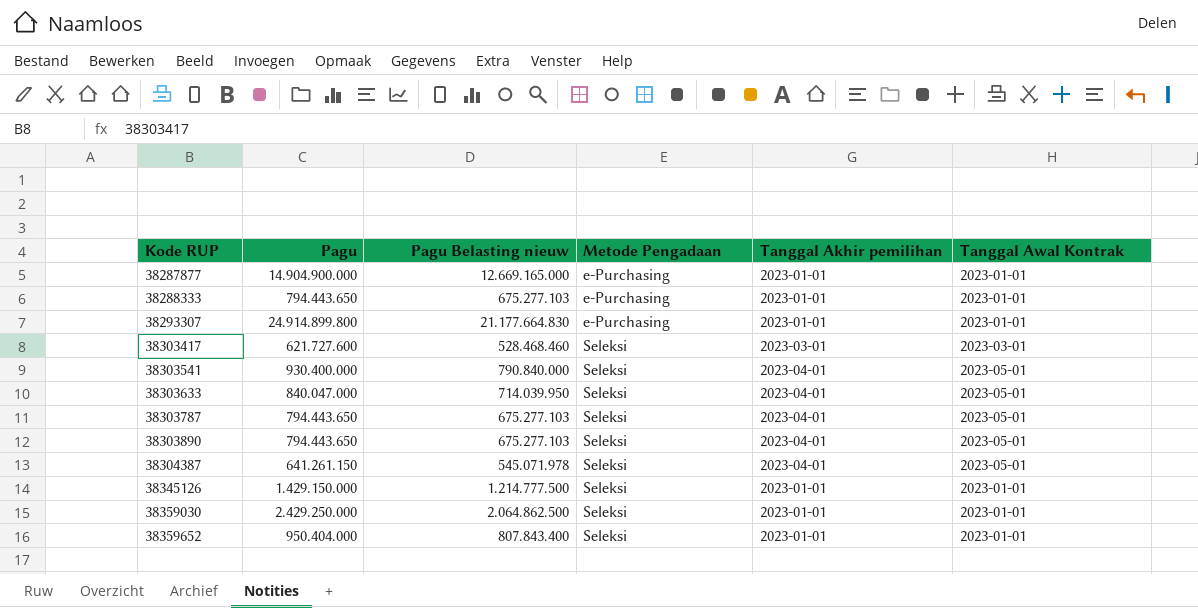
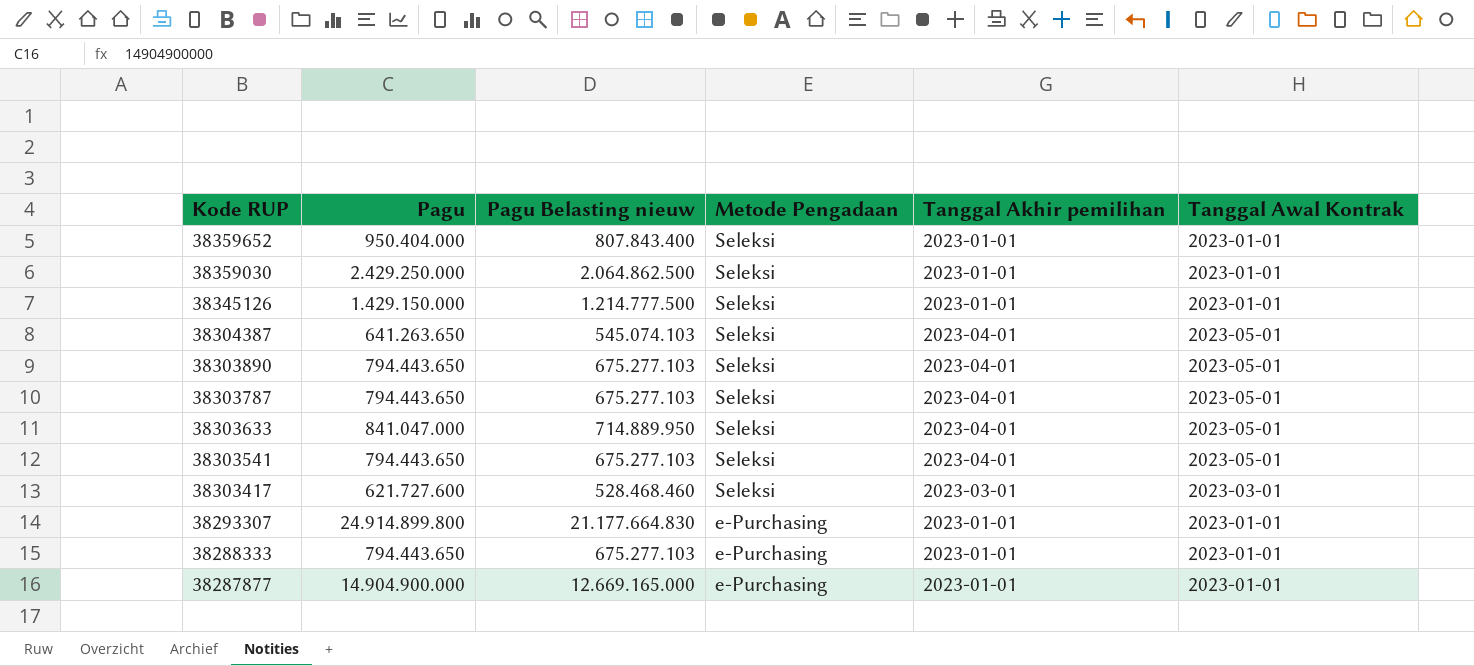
row order: Kode RUP ascending -> Kode RUP descending
38304387 | Pagu: 641.261.150 -> 641.263.650
38304387 | Pagu Belasting nieuw: 545.071.978 -> 545.074.103
38303633 | Pagu: 840.047.000 -> 841.047.000
38303633 | Pagu Belasting nieuw: 714.039.950 -> 714.889.950
38303541 | Pagu: 930.400.000 -> 794.443.650
38303541 | Pagu Belasting nieuw: 790.840.000 -> 675.277.103

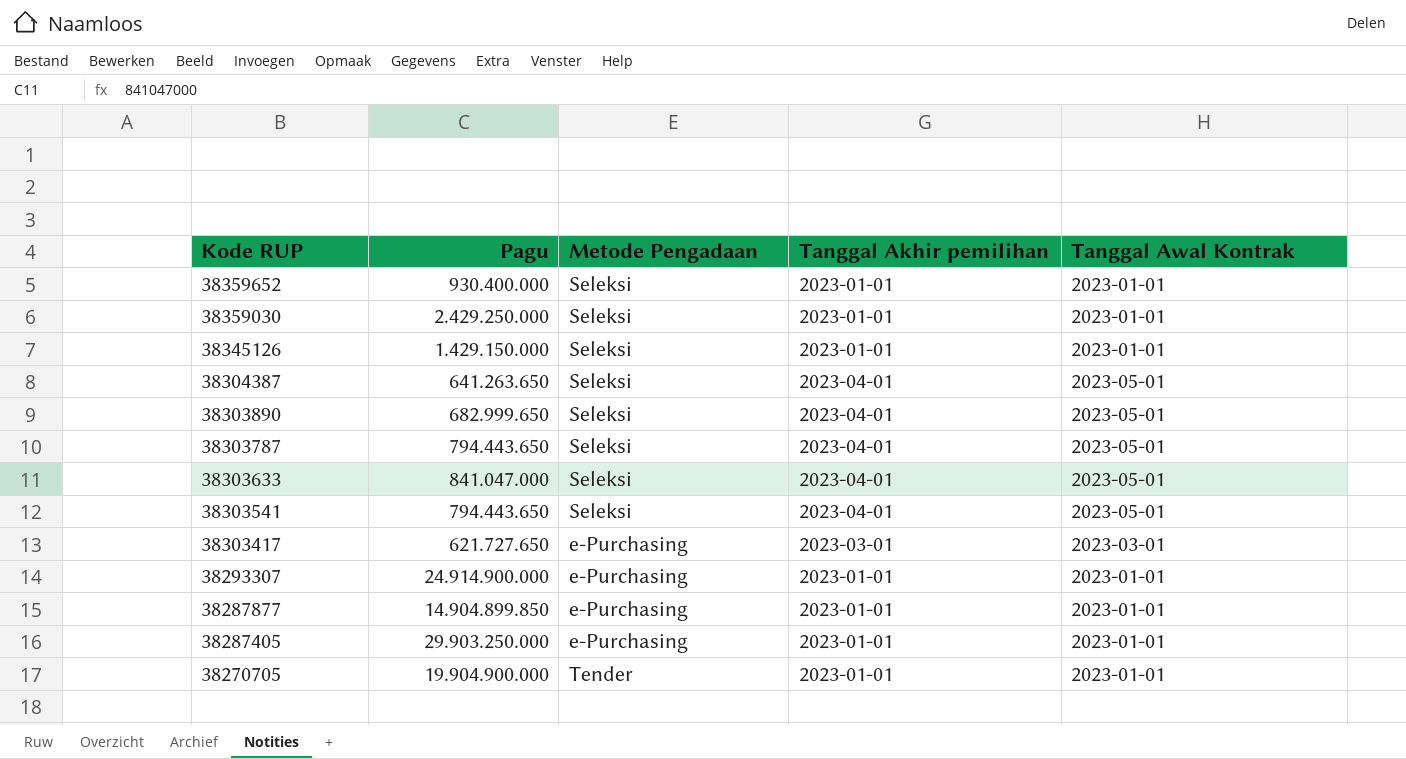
column Pagu Belasting nieuw | formula: [Pagu] * 0,85 -> none
row 38288333: 794.443.650 | 675.277.103 | e-Purchasing | 2023-01-01 | 2023-01-01 -> none
38359652 | Pagu: 950.404.000 -> 930.400.000
38303890 | Pagu: 794.443.650 -> 682.999.650
38303417 | Pagu: 621.727.600 -> 621.727.650
38303417 | Metode Pengadaan: Seleksi -> e-Purchasing
38293307 | Pagu: 24.914.899.800 -> 24.914.900.000
38287877 | Pagu: 14.904.900.000 -> 14.904.899.850
row 38287405: none -> 29.903.250.000 | e-Purchasing | 2023-01-01 | 2023-01-01
row 38270705: none -> 19.904.900.000 | Tender | 2023-01-01 | 2023-01-01

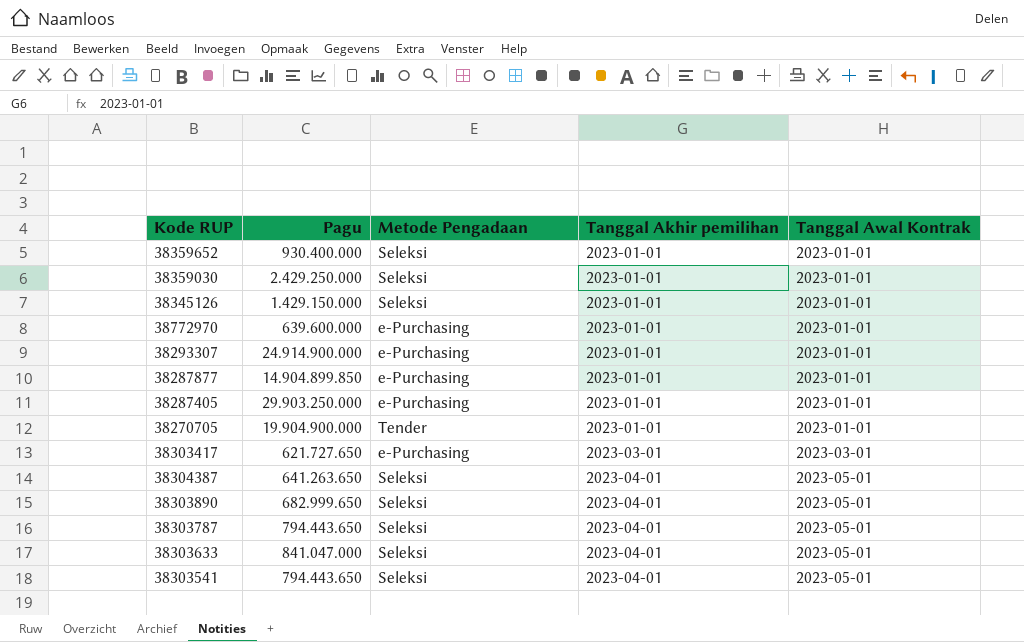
row order: Kode RUP descending -> Tanggal Akhir pemilihan ascending
row 38772970: none -> 639.600.000 | e-Purchasing | 2023-01-01 | 2023-01-01

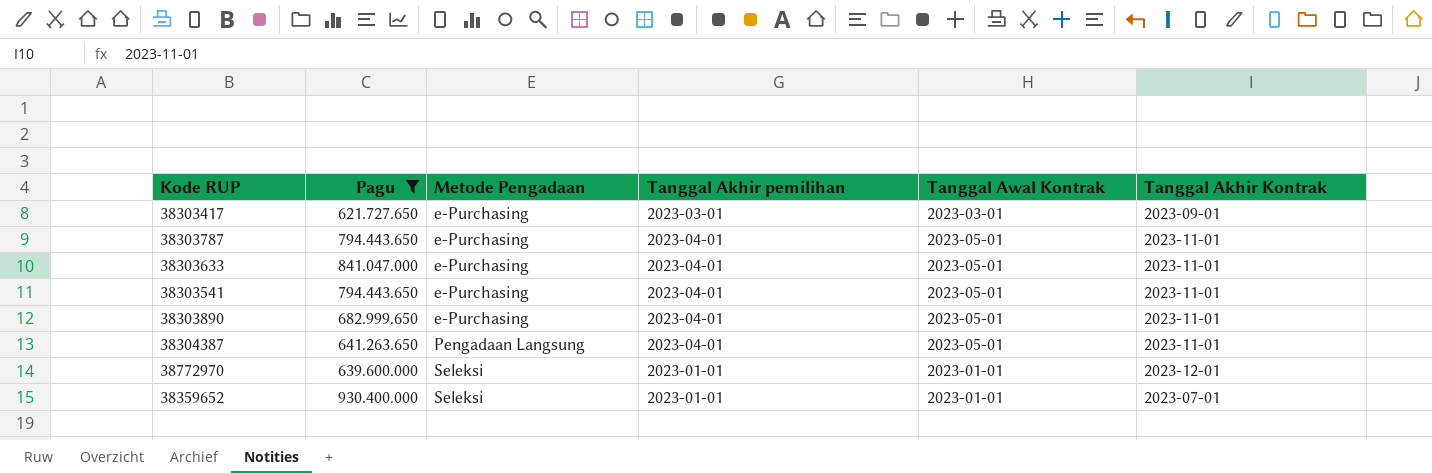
filter: none -> Pagu <= 930.400.000
row order: Tanggal Akhir pemilihan ascending -> Metode Pengadaan ascending
column Tanggal Akhir Kontrak | position: none -> 6
38303787 | Metode Pengadaan: Seleksi -> e-Purchasing
38303633 | Metode Pengadaan: Seleksi -> e-Purchasing
38303541 | Metode Pengadaan: Seleksi -> e-Purchasing
38303890 | Metode Pengadaan: Seleksi -> e-Purchasing
38304387 | Metode Pengadaan: Seleksi -> Pengadaan Langsung
38772970 | Metode Pengadaan: e-Purchasing -> Seleksi

